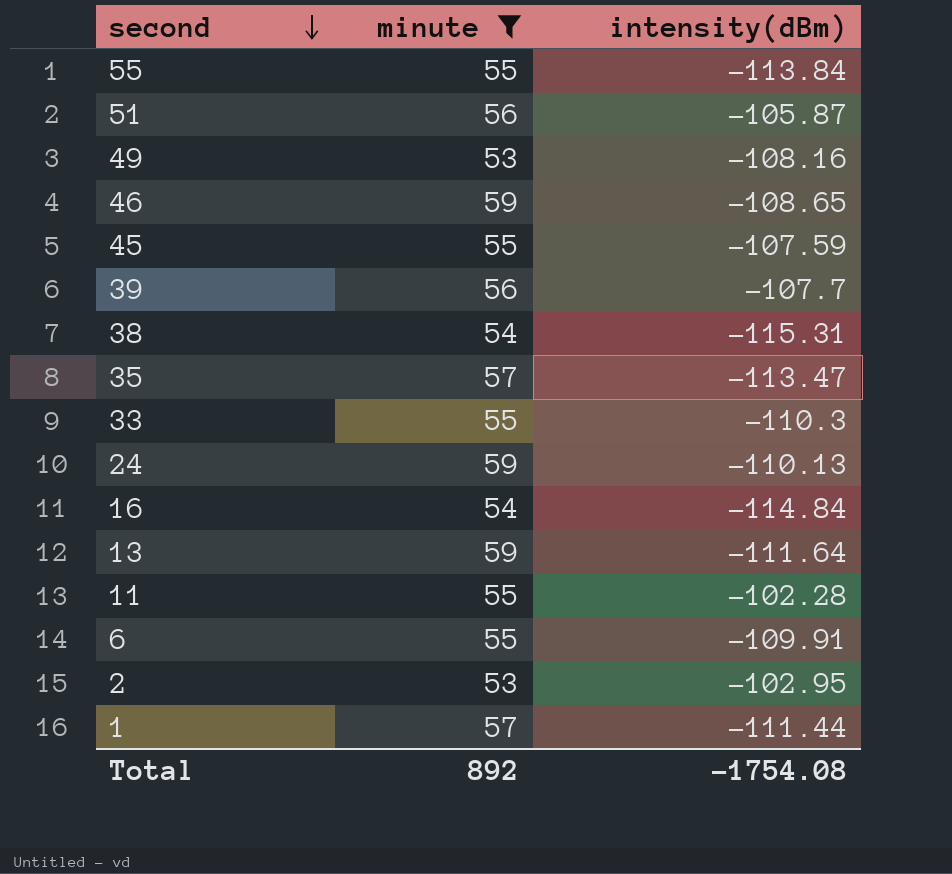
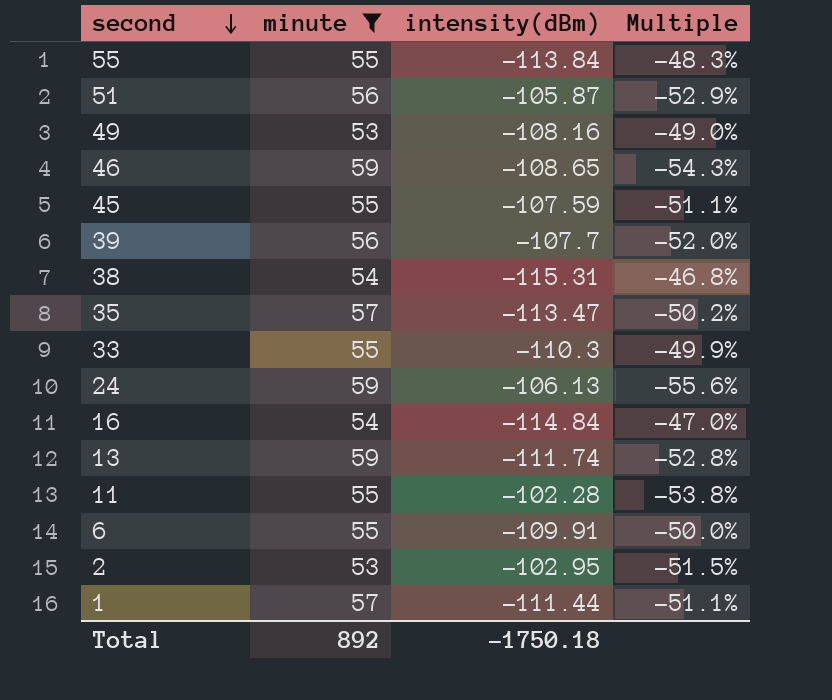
column Multiple | formula: none -> [minute] / [intensity(dBm)]
24 | intensity(dBm): -110.13 -> -106.13
13 | intensity(dBm): -111.64 -> -111.74
Total | intensity(dBm): -1754.08 -> -1750.18

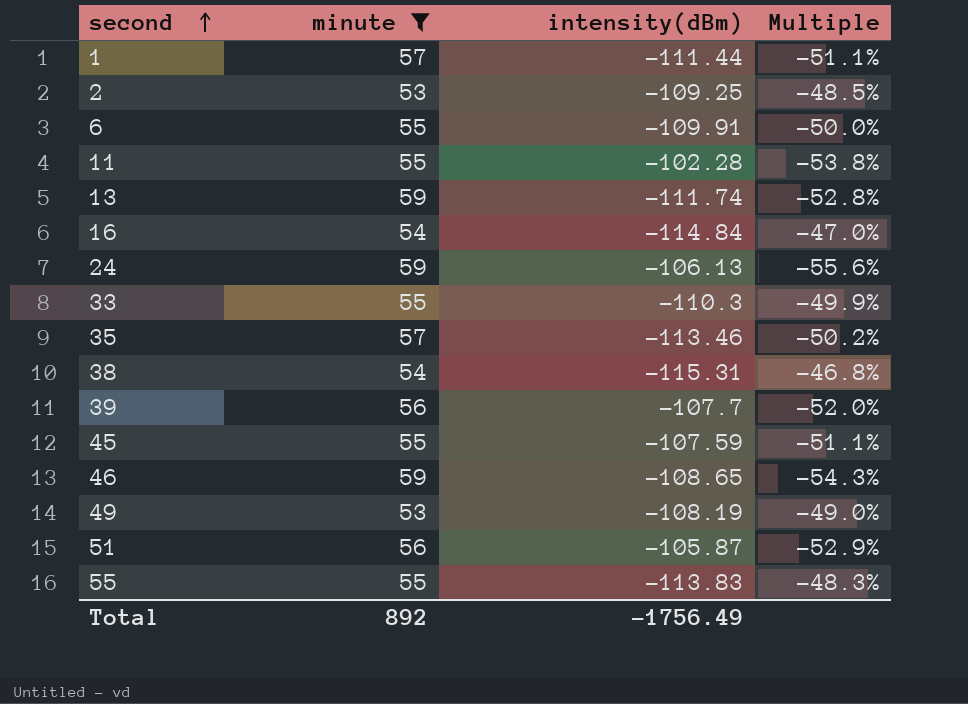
row order: second descending -> second ascending
2 | intensity(dBm): -102.95 -> -109.25
2 | Multiple: -51.5% -> -48.5%
35 | intensity(dBm): -113.47 -> -113.46
49 | intensity(dBm): -108.16 -> -108.19
55 | intensity(dBm): -113.84 -> -113.83
Total | intensity(dBm): -1750.18 -> -1756.49

